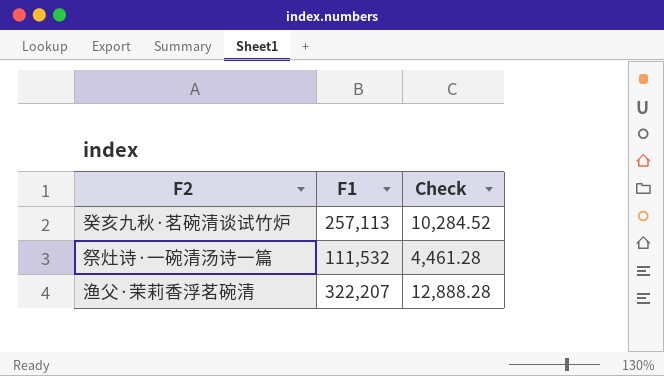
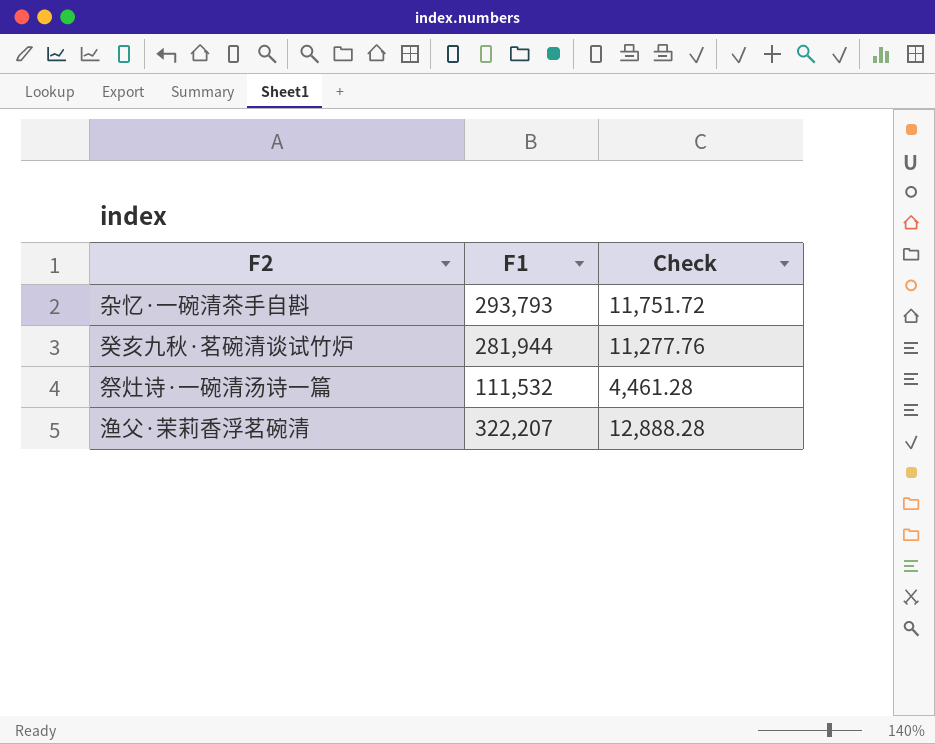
row 杂忆·一碗清茶手自斟: none -> 293,793 | 11,751.72
癸亥九秋·茗碗清谈试竹炉 | F1: 257,113 -> 281,944
癸亥九秋·茗碗清谈试竹炉 | Check: 10,284.52 -> 11,277.76

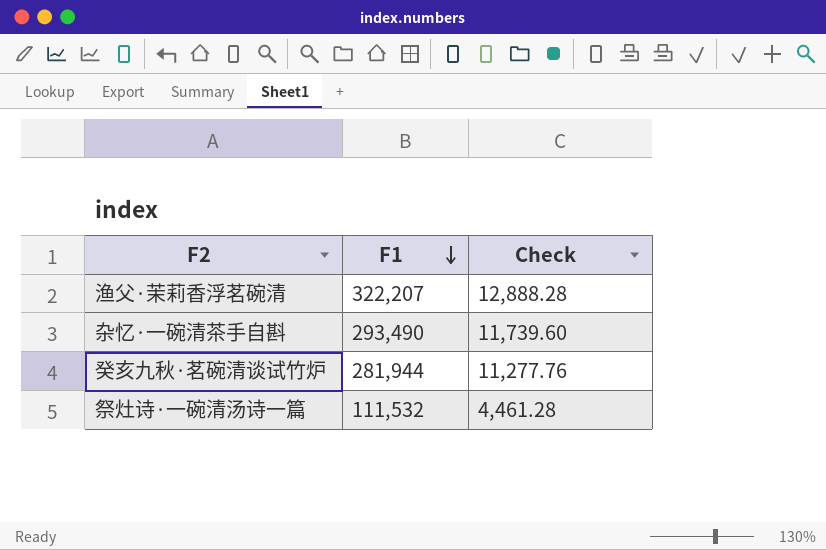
row order: none -> F1 descending
杂忆·一碗清茶手自斟 | F1: 293,793 -> 293,490
杂忆·一碗清茶手自斟 | Check: 11,751.72 -> 11,739.60

